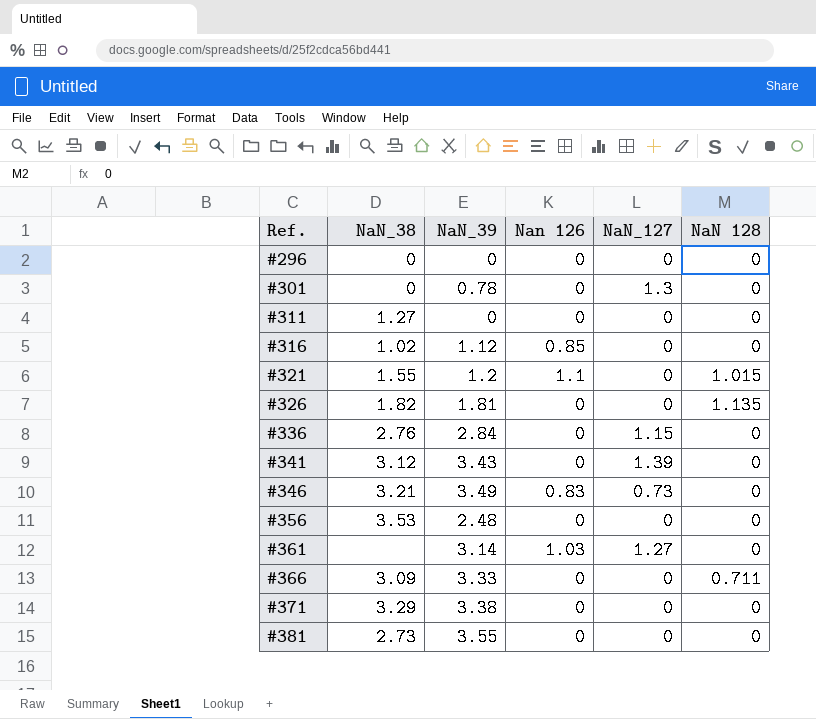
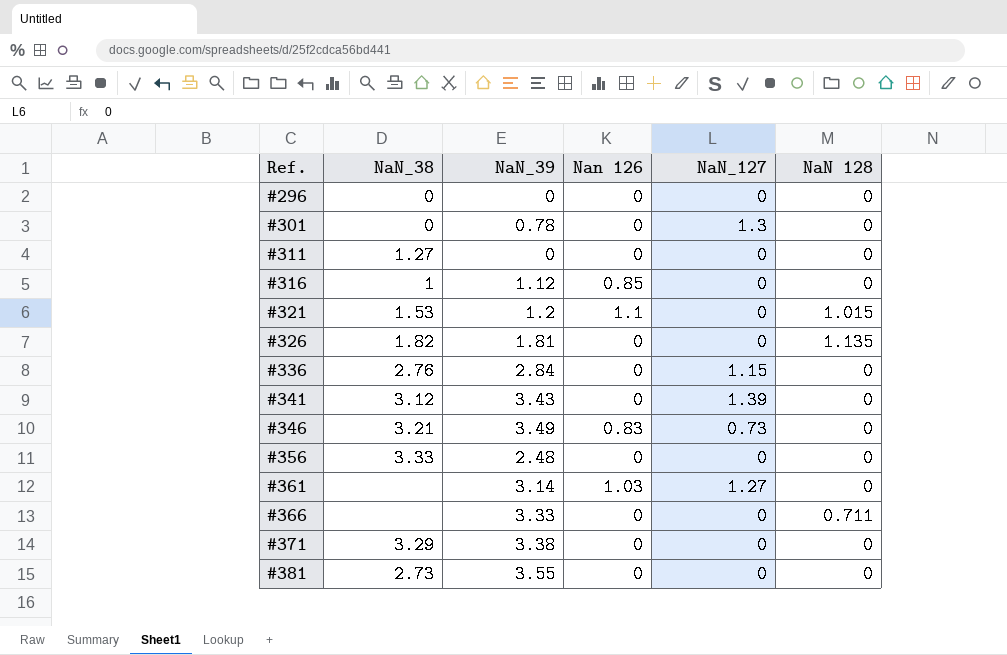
#316 | NaN_38: 1.02 -> 1
#321 | NaN_38: 1.55 -> 1.53
#356 | NaN_38: 3.53 -> 3.33
#366 | NaN_38: 3.09 -> none

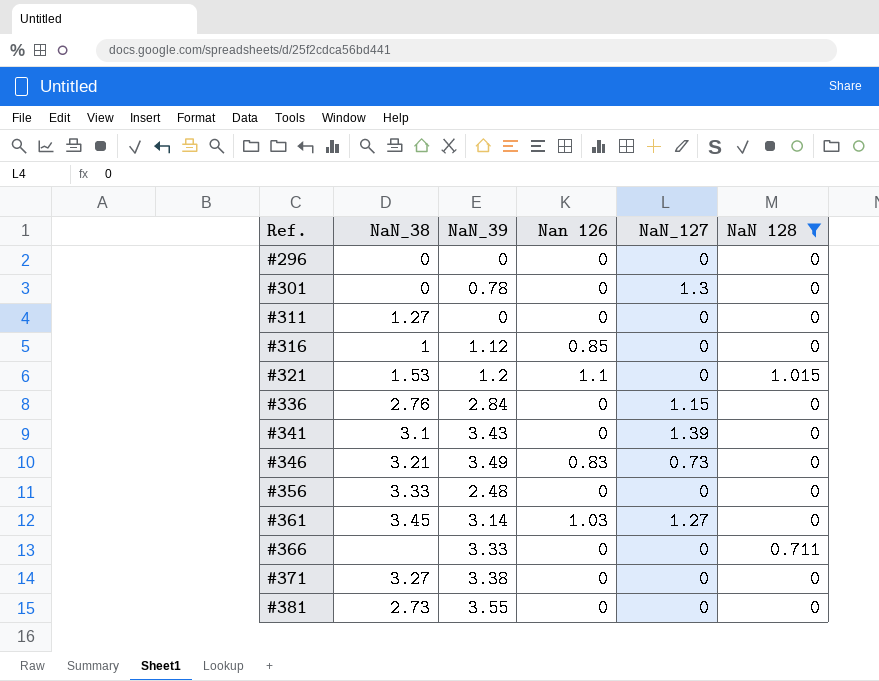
filter: none -> NaN 128 != 1.135
#341 | NaN_38: 3.12 -> 3.1
#361 | NaN_38: none -> 3.45
#371 | NaN_38: 3.29 -> 3.27

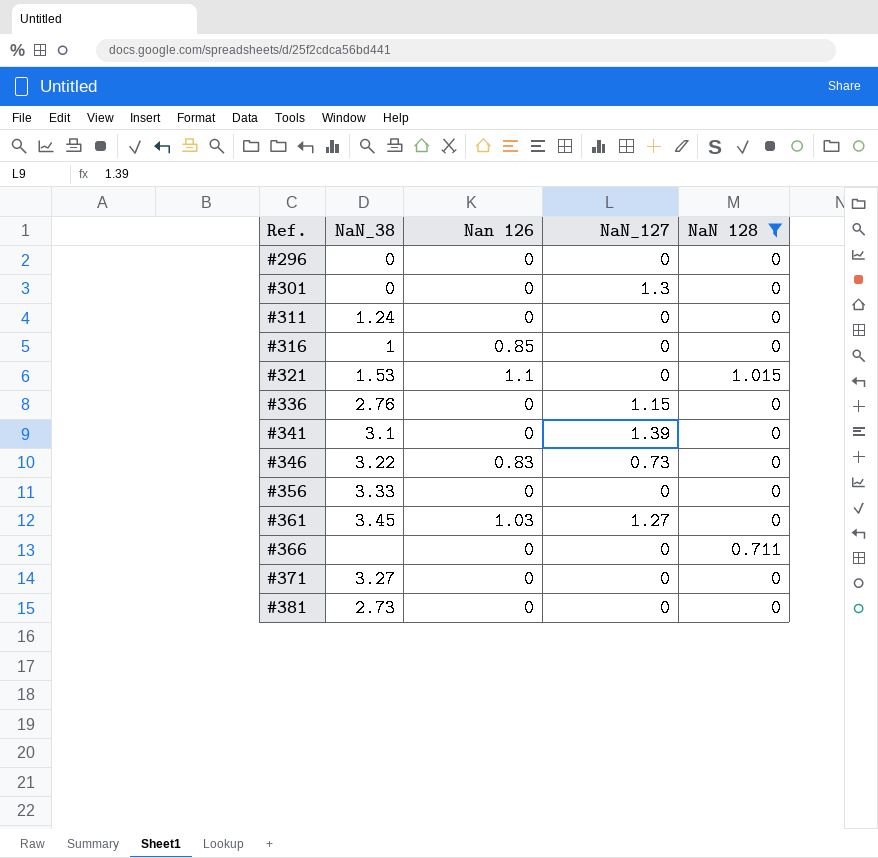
column NaN_39 | position: 3 -> none
#311 | NaN_38: 1.27 -> 1.24
#346 | NaN_38: 3.21 -> 3.22

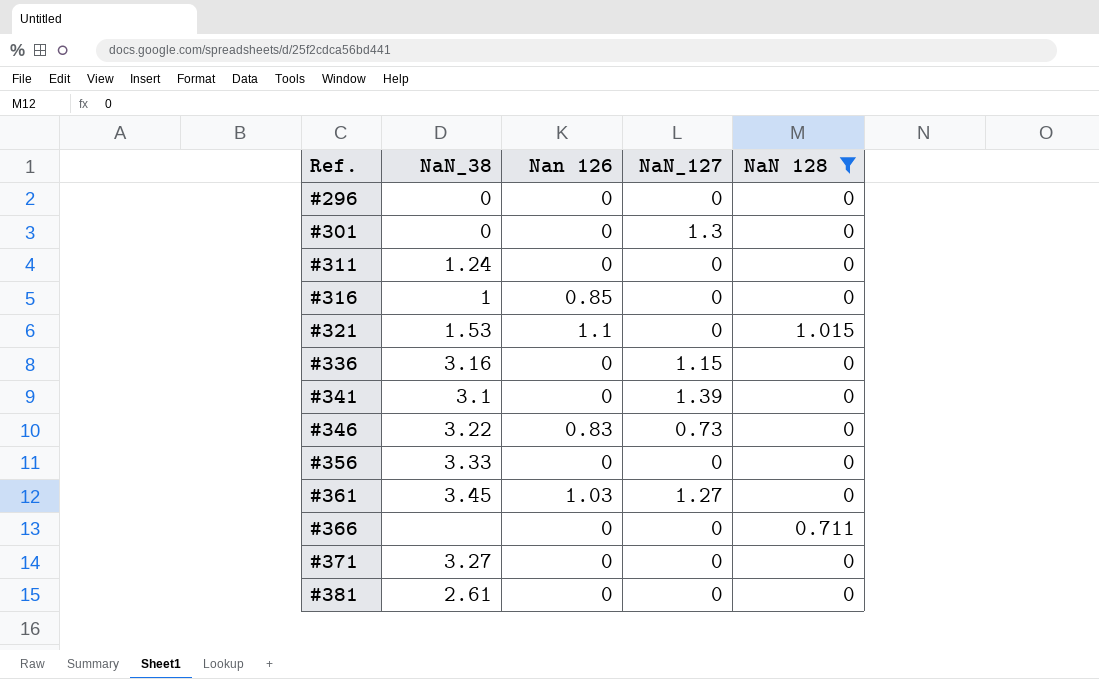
#336 | NaN_38: 2.76 -> 3.16
#381 | NaN_38: 2.73 -> 2.61

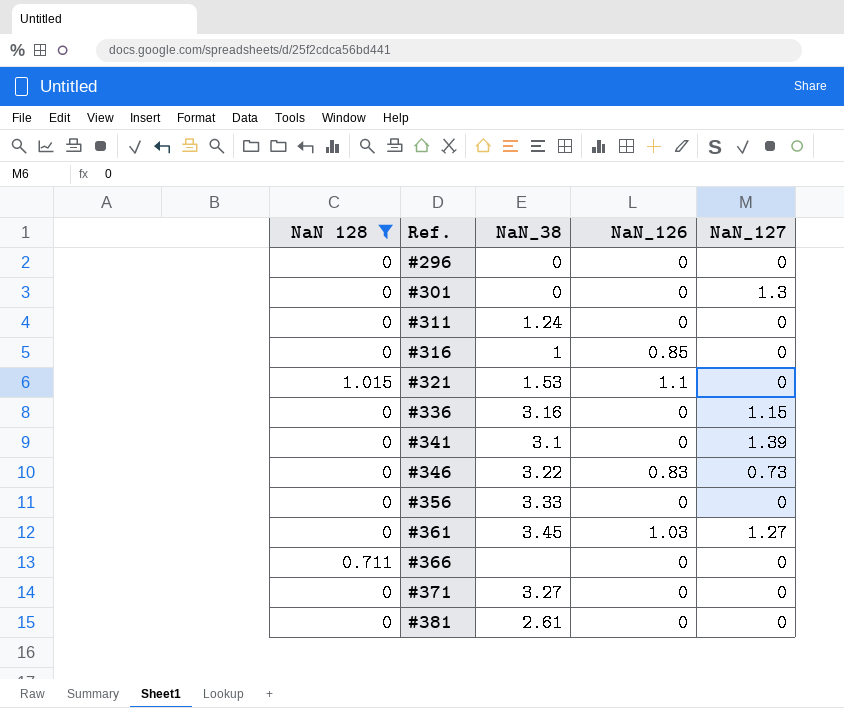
column NaN 128 | position: 5 -> 1
column name: Nan 126 -> NaN_126

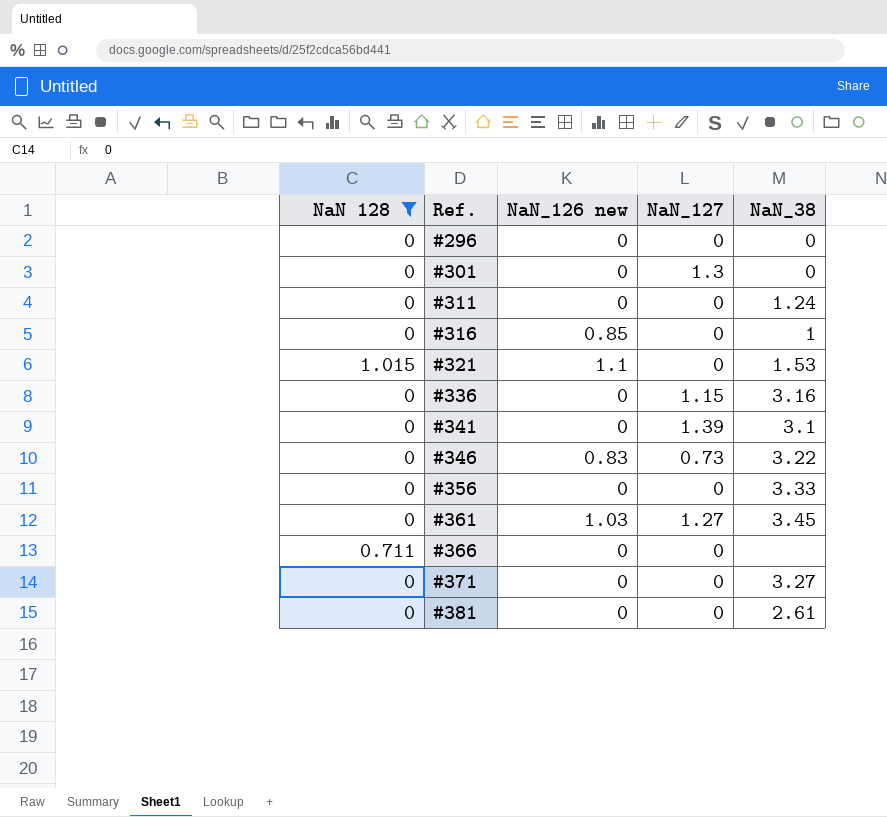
column name: NaN_126 -> NaN_126 new
column NaN_38 | position: 3 -> 5

